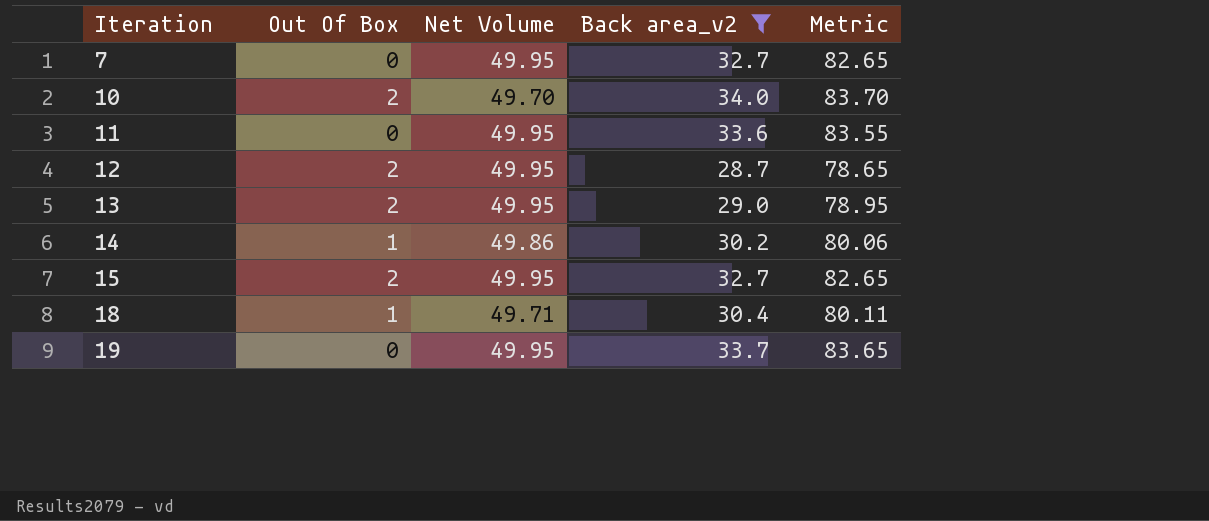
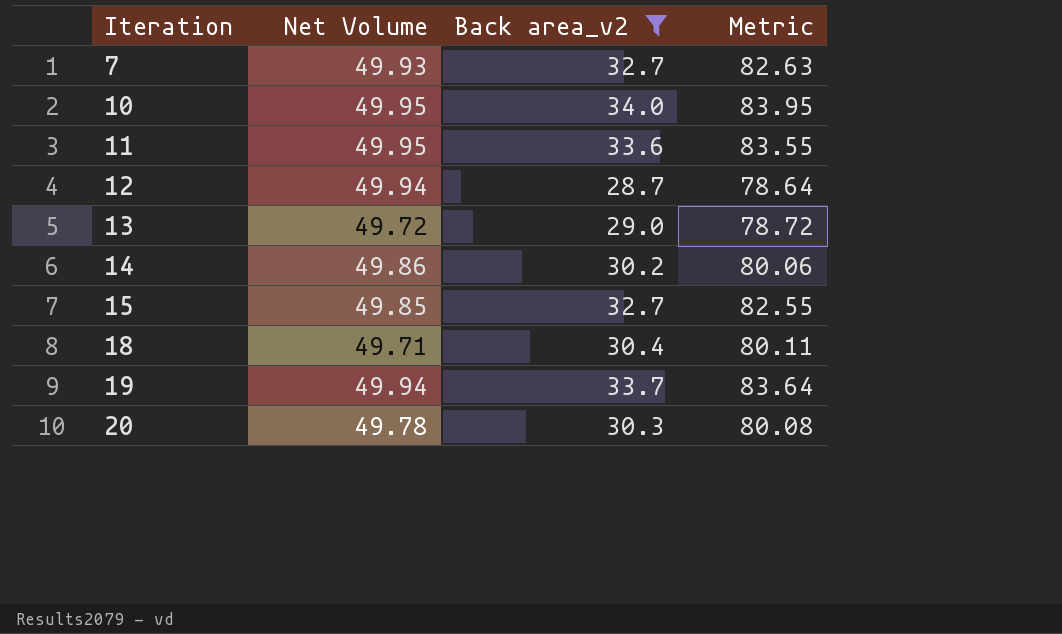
column Out Of Box | position: 2 -> none
7 | Net Volume: 49.95 -> 49.93
7 | Metric: 82.65 -> 82.63
10 | Net Volume: 49.70 -> 49.95
10 | Metric: 83.70 -> 83.95
12 | Net Volume: 49.95 -> 49.94
12 | Metric: 78.65 -> 78.64
13 | Net Volume: 49.95 -> 49.72
13 | Metric: 78.95 -> 78.72
15 | Net Volume: 49.95 -> 49.85
15 | Metric: 82.65 -> 82.55
19 | Net Volume: 49.95 -> 49.94
19 | Metric: 83.65 -> 83.64
row 20: none -> 49.78 | 30.3 | 80.08

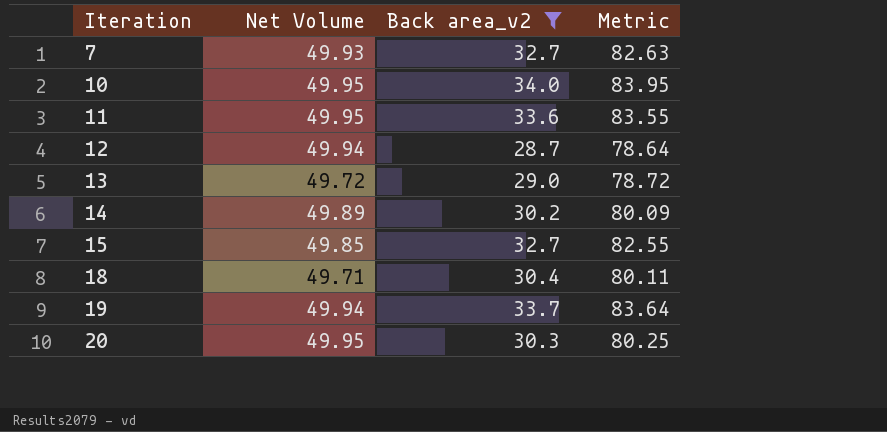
14 | Net Volume: 49.86 -> 49.89
14 | Metric: 80.06 -> 80.09
20 | Net Volume: 49.78 -> 49.95
20 | Metric: 80.08 -> 80.25

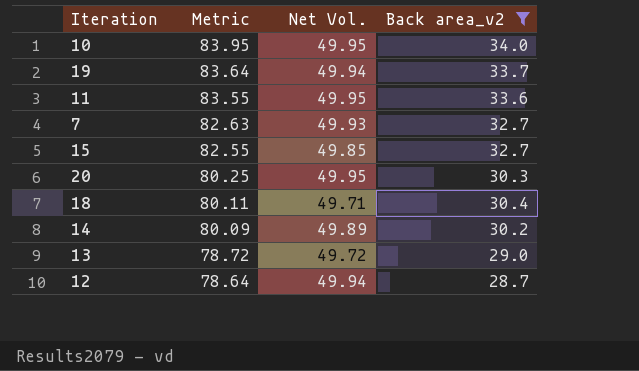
row order: Iteration ascending -> Metric descending
column Metric | position: 4 -> 2
column name: Net Volume -> Net Vol.

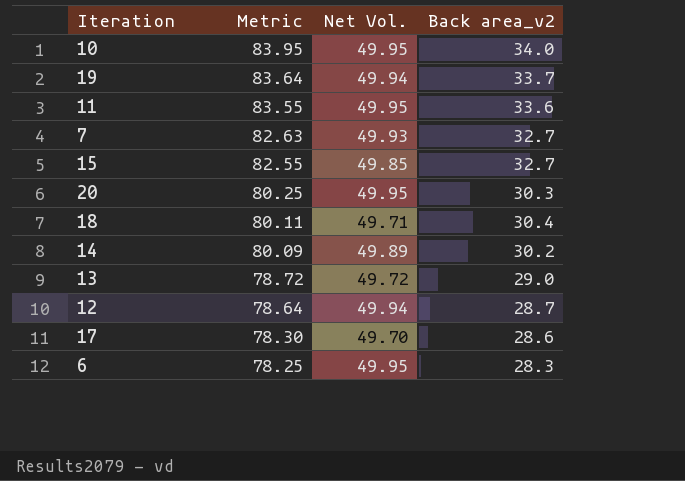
filter: Back area_v2 >= 28.7 -> none

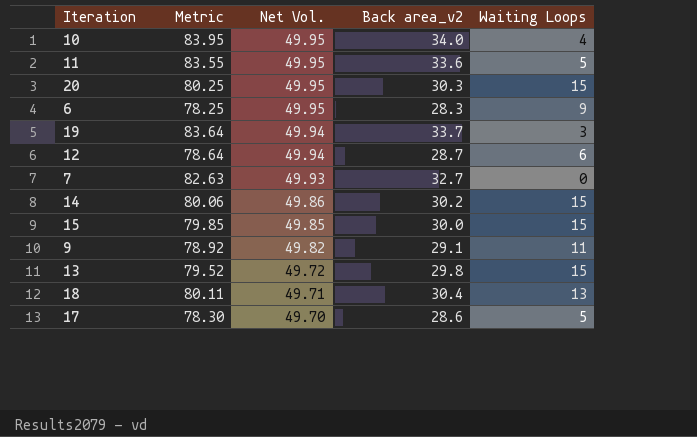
row order: Metric descending -> Net Vol. descending
column Waiting Loops | position: none -> 5
14 | Metric: 80.09 -> 80.06
14 | Net Vol.: 49.89 -> 49.86
15 | Metric: 82.55 -> 79.85
15 | Back area_v2: 32.7 -> 30.0
row 9: none -> 78.92 | 49.82 | 29.1 | 11
13 | Metric: 78.72 -> 79.52
13 | Back area_v2: 29.0 -> 29.8

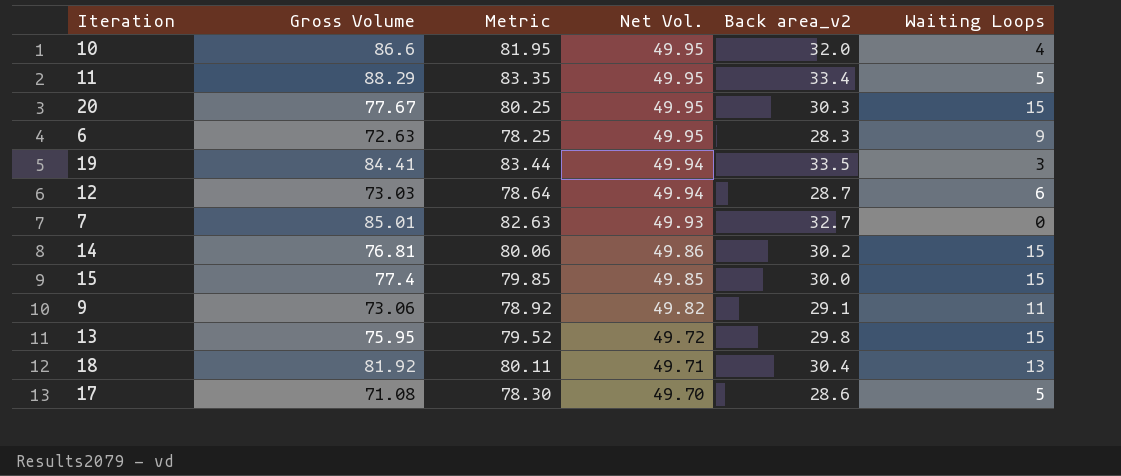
column Gross Volume | position: none -> 2
10 | Metric: 83.95 -> 81.95
10 | Back area_v2: 34.0 -> 32.0
11 | Metric: 83.55 -> 83.35
11 | Back area_v2: 33.6 -> 33.4
19 | Metric: 83.64 -> 83.44
19 | Back area_v2: 33.7 -> 33.5

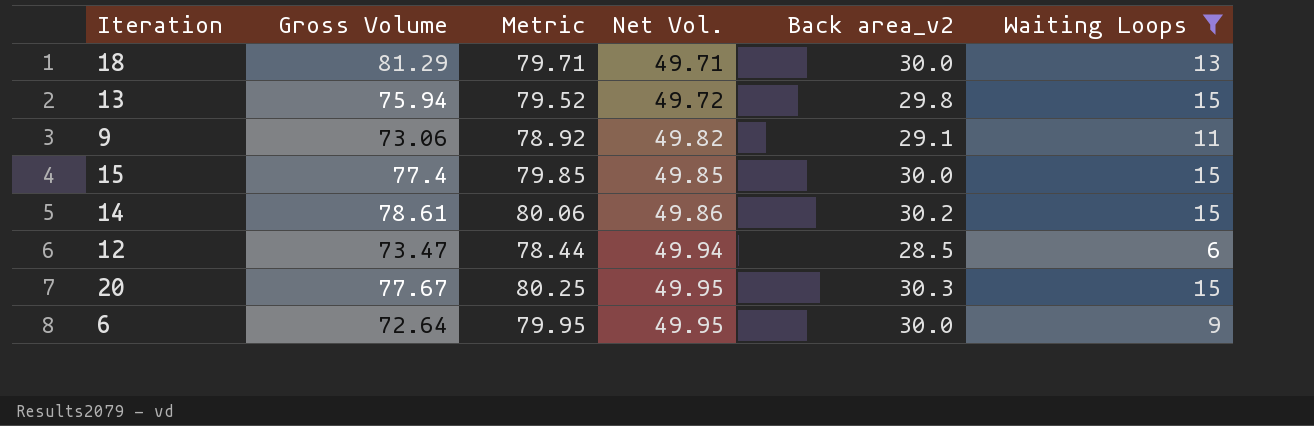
filter: none -> Waiting Loops >= 6
row order: Net Vol. descending -> Net Vol. ascending
18 | Gross Volume: 81.92 -> 81.29
18 | Metric: 80.11 -> 79.71
18 | Back area_v2: 30.4 -> 30.0
13 | Gross Volume: 75.95 -> 75.94
14 | Gross Volume: 76.81 -> 78.61
12 | Gross Volume: 73.03 -> 73.47
12 | Metric: 78.64 -> 78.44
12 | Back area_v2: 28.7 -> 28.5
6 | Gross Volume: 72.63 -> 72.64
6 | Metric: 78.25 -> 79.95
6 | Back area_v2: 28.3 -> 30.0

